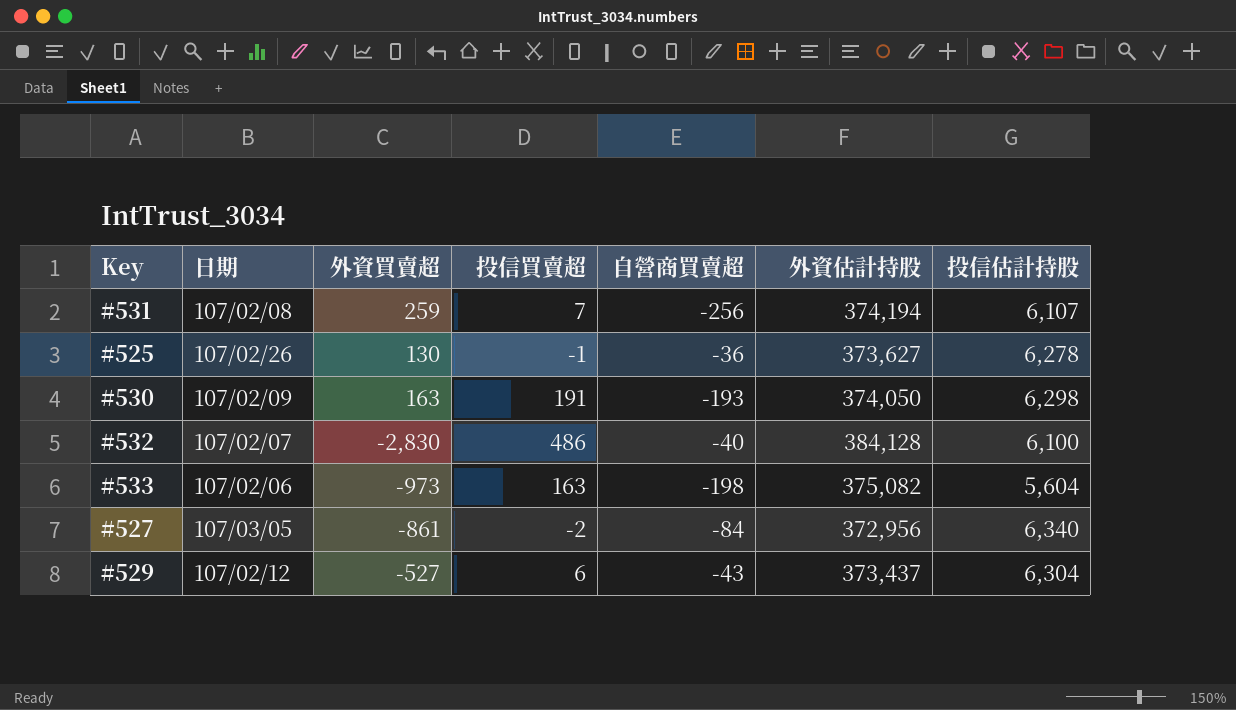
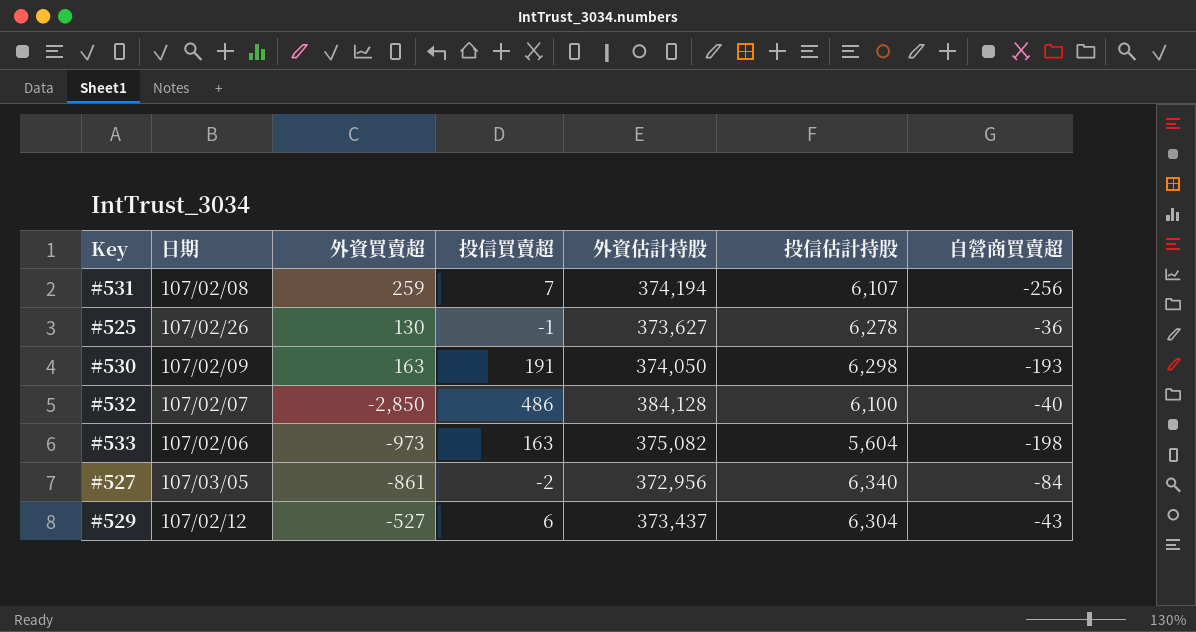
column 自營商買賣超 | position: 5 -> 7
#532 | 外資買賣超: -2,830 -> -2,850

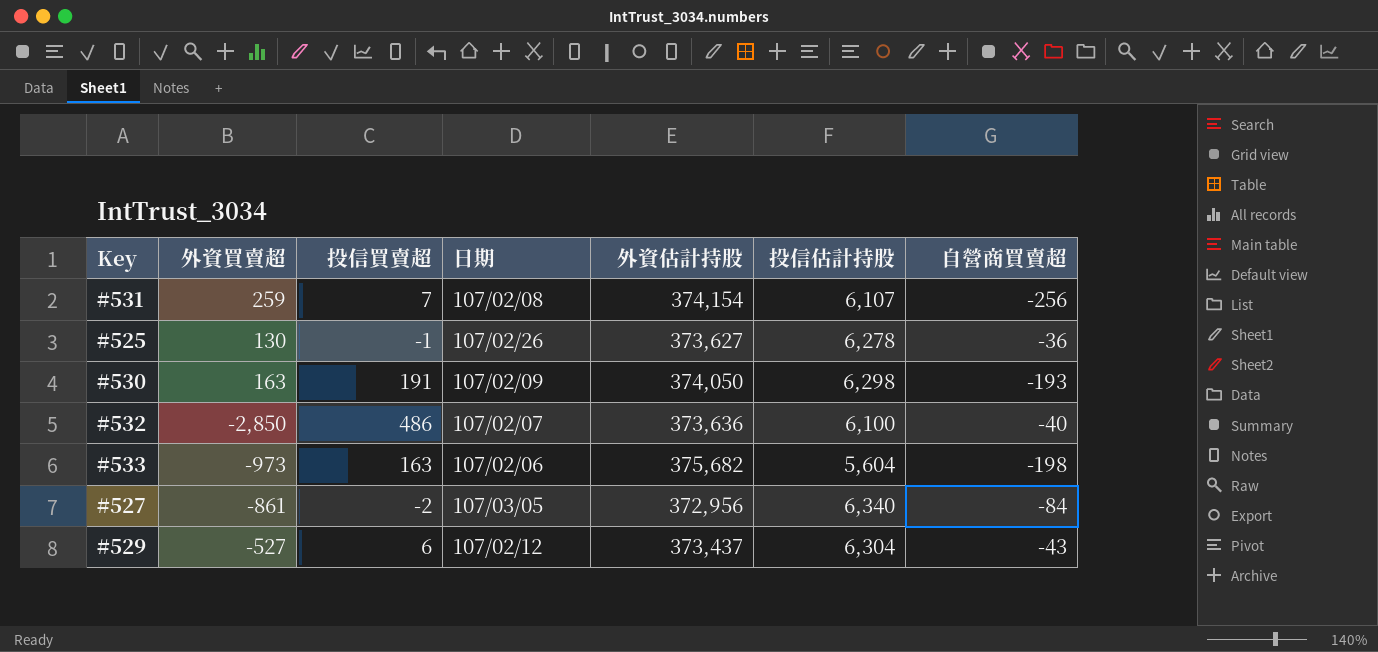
column 日期 | position: 2 -> 4
#531 | 外資估計持股: 374,194 -> 374,154
#532 | 外資估計持股: 384,128 -> 373,636
#533 | 外資估計持股: 375,082 -> 375,682

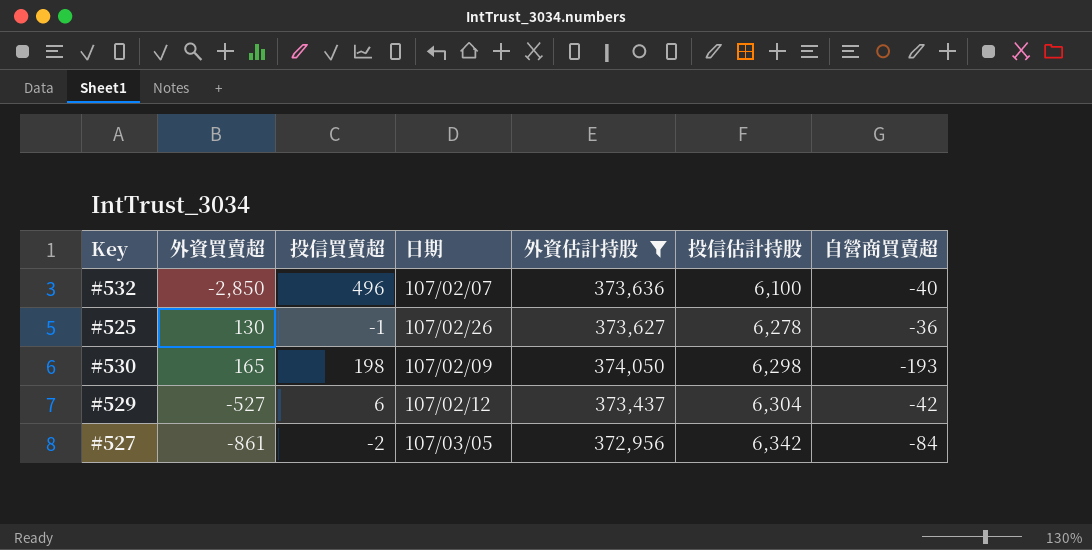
filter: none -> 外資估計持股 <= 374,050
row order: none -> 投信估計持股 ascending
#532 | 投信買賣超: 486 -> 496
#530 | 外資買賣超: 163 -> 165
#530 | 投信買賣超: 191 -> 198
#529 | 自營商買賣超: -43 -> -42
#527 | 投信估計持股: 6,340 -> 6,342

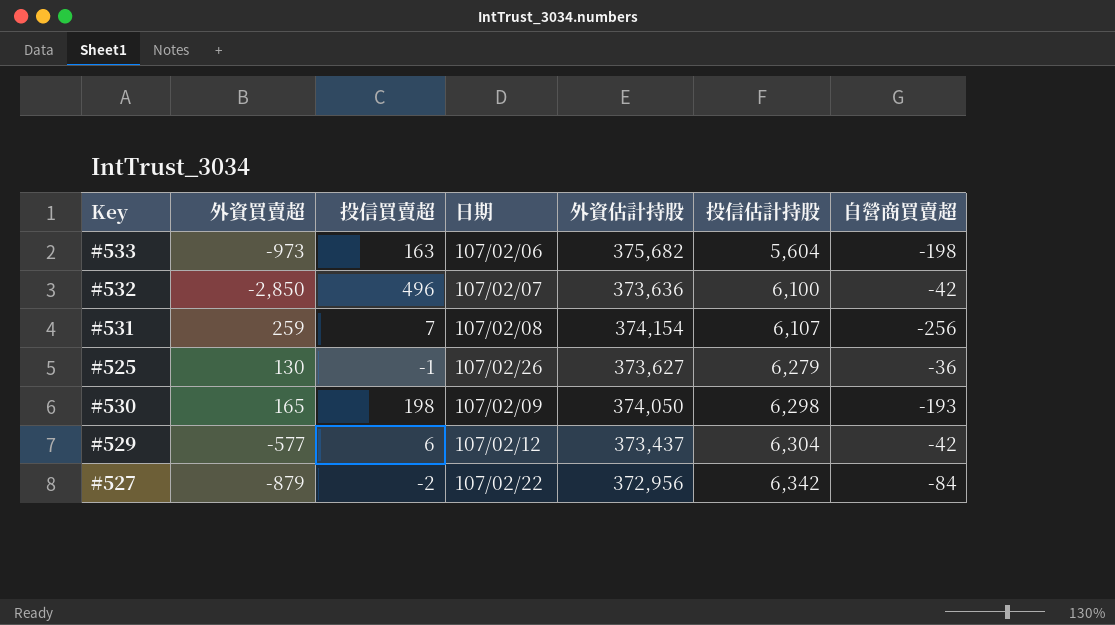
filter: 外資估計持股 <= 374,050 -> none
#532 | 自營商買賣超: -40 -> -42
#525 | 投信估計持股: 6,278 -> 6,279
#529 | 外資買賣超: -527 -> -577
#527 | 外資買賣超: -861 -> -879
#527 | 日期: 107/03/05 -> 107/02/22

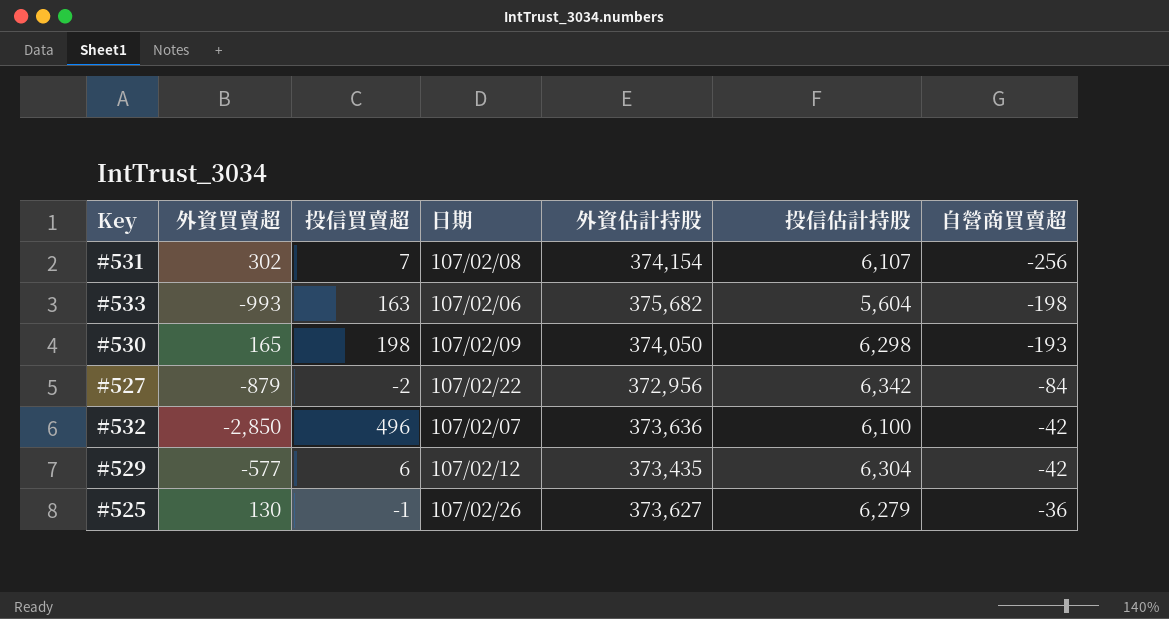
row order: 投信估計持股 ascending -> 自營商買賣超 ascending
#531 | 外資買賣超: 259 -> 302
#533 | 外資買賣超: -973 -> -993
#529 | 外資估計持股: 373,437 -> 373,435

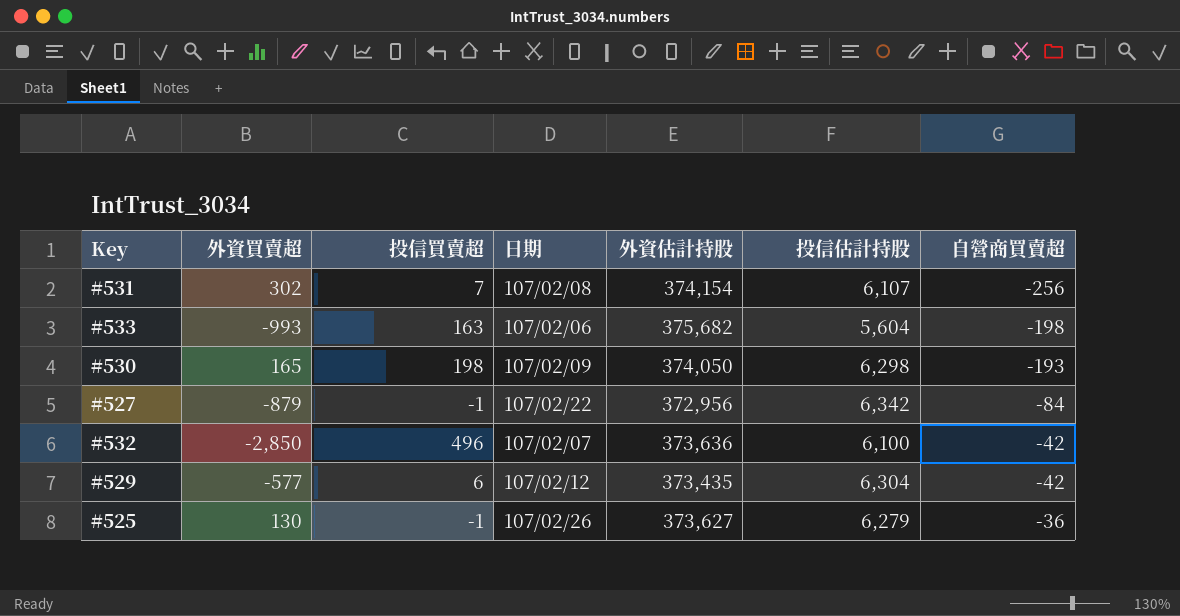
#527 | 投信買賣超: -2 -> -1

